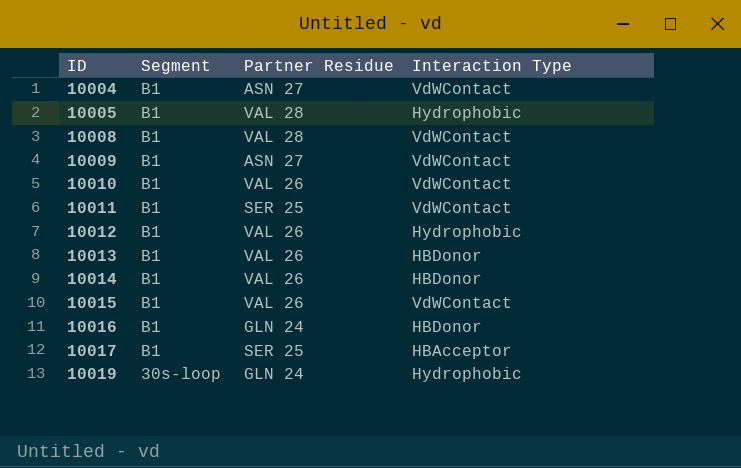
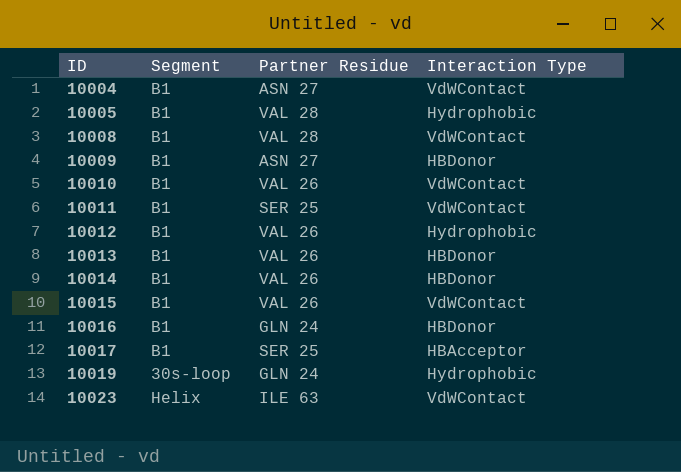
10009 | Interaction Type: VdWContact -> HBDonor
row 10023: none -> Helix | ILE 63 | VdWContact

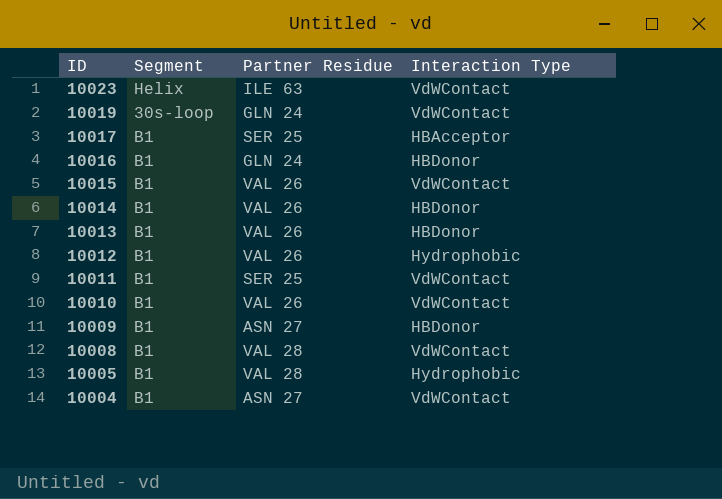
row order: ID ascending -> ID descending
10019 | Interaction Type: Hydrophobic -> VdWContact

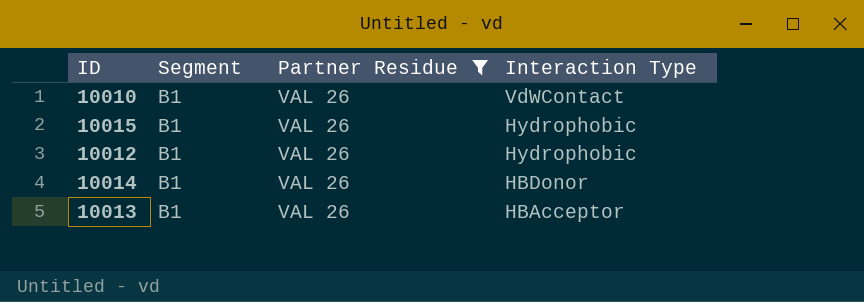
filter: none -> Partner Residue = VAL 26
row order: ID descending -> Interaction Type descending
10015 | Interaction Type: VdWContact -> Hydrophobic
10013 | Interaction Type: HBDonor -> HBAcceptor

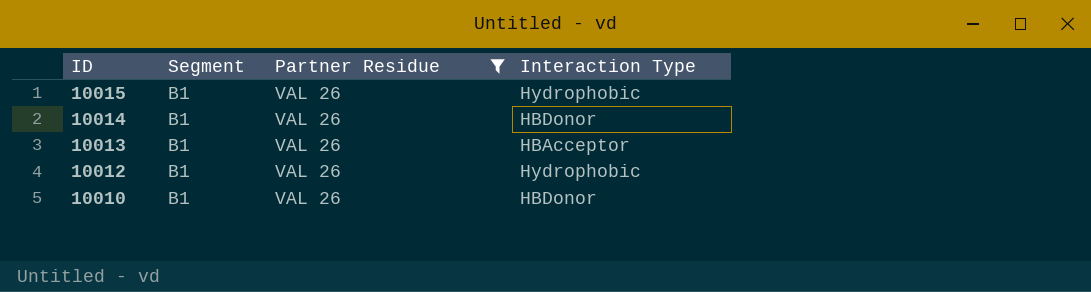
row order: Interaction Type descending -> ID descending
10010 | Interaction Type: VdWContact -> HBDonor

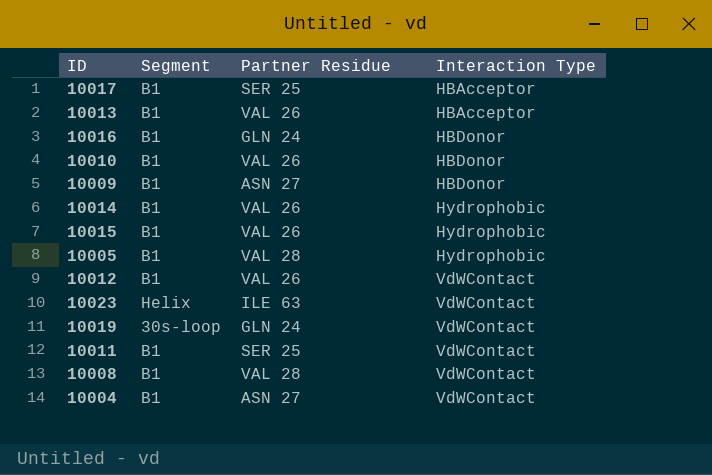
filter: Partner Residue = VAL 26 -> none
row order: ID descending -> Interaction Type ascending
10014 | Interaction Type: HBDonor -> Hydrophobic
10012 | Interaction Type: Hydrophobic -> VdWContact

